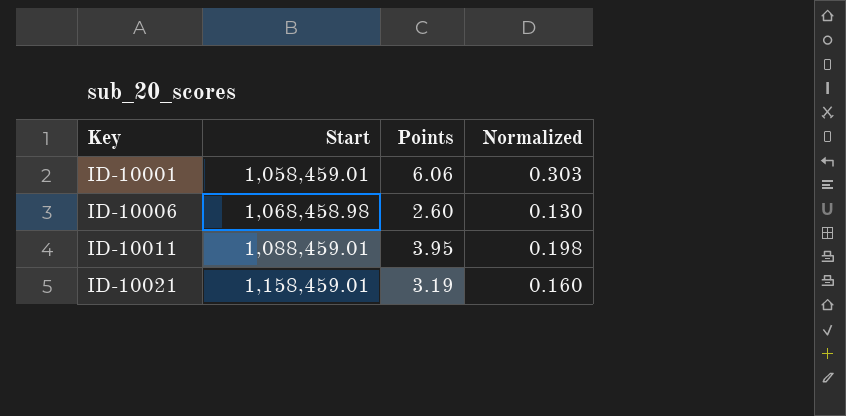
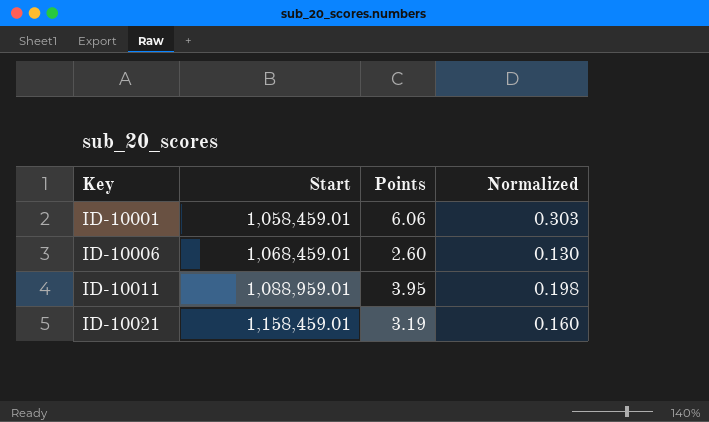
ID-10006 | Start: 1,068,458.98 -> 1,068,459.01
ID-10011 | Start: 1,088,459.01 -> 1,088,959.01

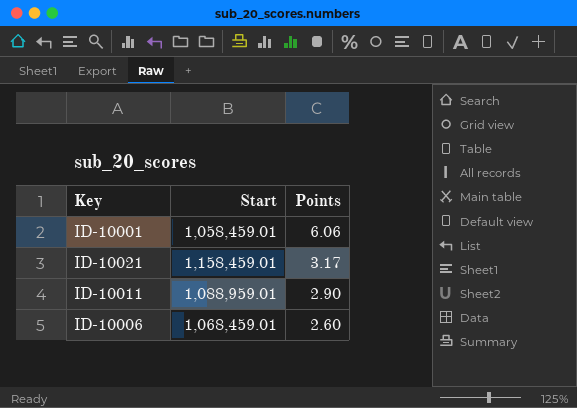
row order: Key ascending -> Points descending
column Normalized | formula: [Points] * 0.05 -> none
ID-10021 | Points: 3.19 -> 3.17
ID-10011 | Points: 3.95 -> 2.90

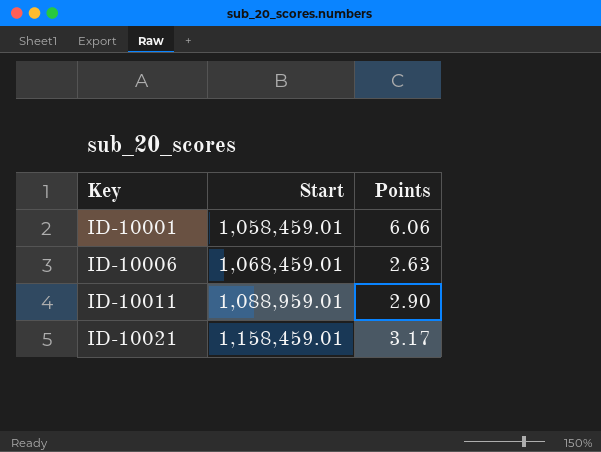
row order: Points descending -> Key ascending
ID-10006 | Points: 2.60 -> 2.63

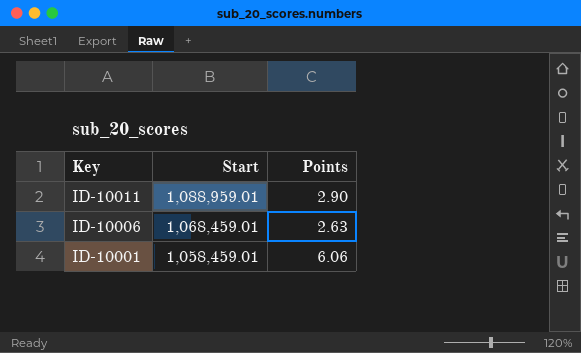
row order: Key ascending -> Key descending
row ID-10021: 1,158,459.01 | 3.17 -> none

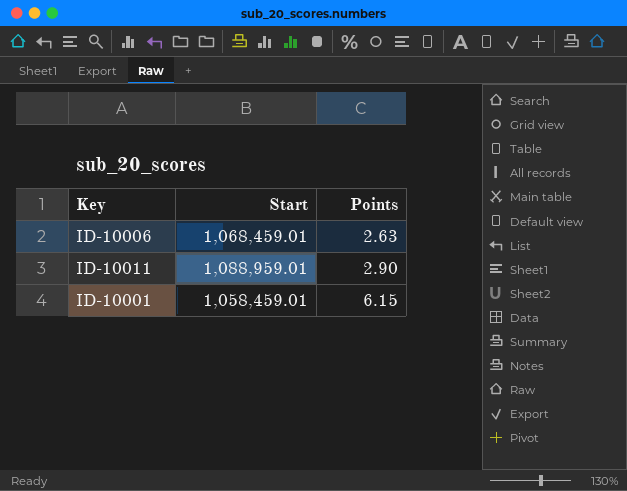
row order: Key descending -> Points ascending
ID-10001 | Points: 6.06 -> 6.15

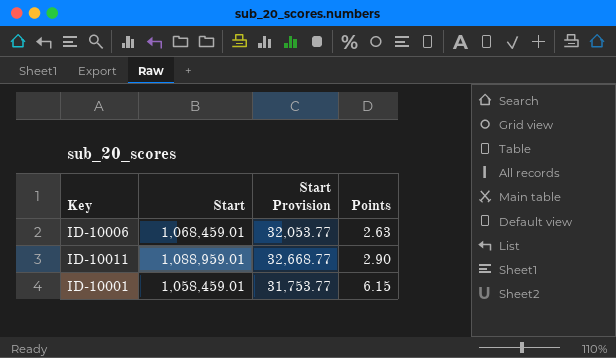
column Start Provision | formula: none -> [Start] * 0.03

